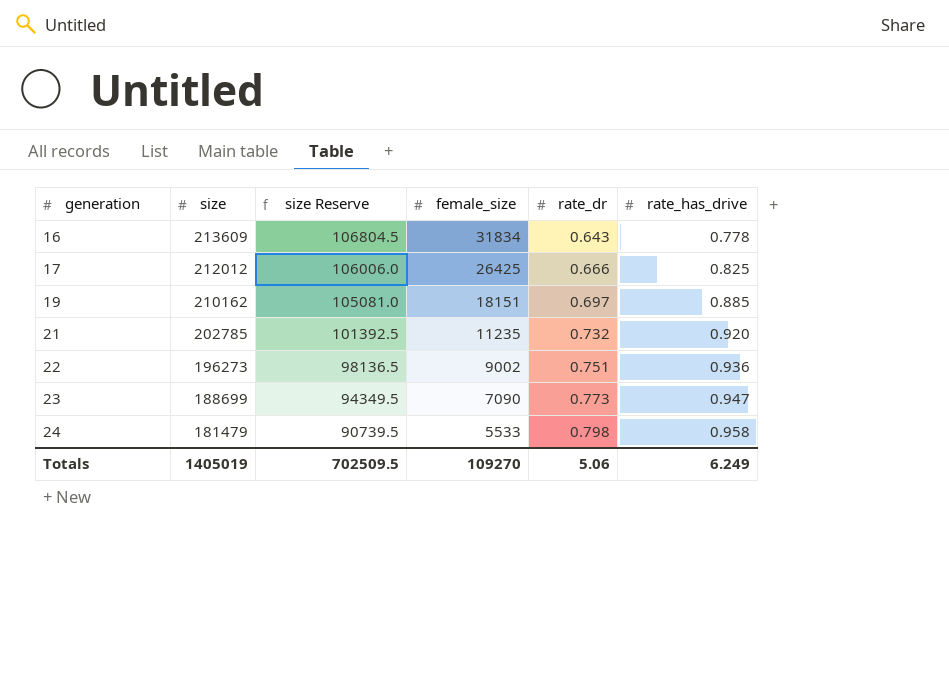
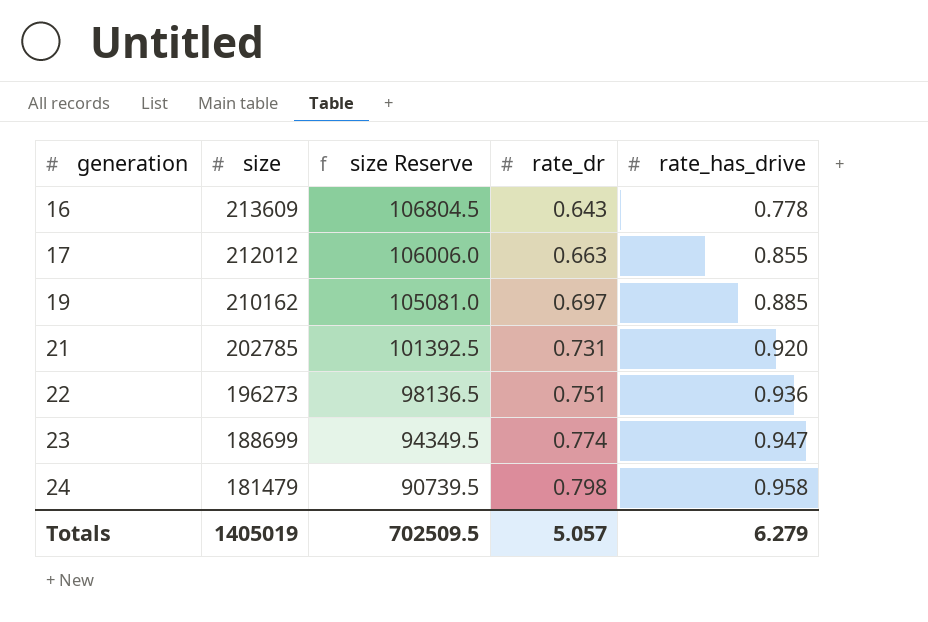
column female_size | position: 4 -> none
17 | rate_dr: 0.666 -> 0.663
17 | rate_has_drive: 0.825 -> 0.855
21 | rate_dr: 0.732 -> 0.731
23 | rate_dr: 0.773 -> 0.774
Totals | rate_dr: 5.06 -> 5.057
Totals | rate_has_drive: 6.249 -> 6.279

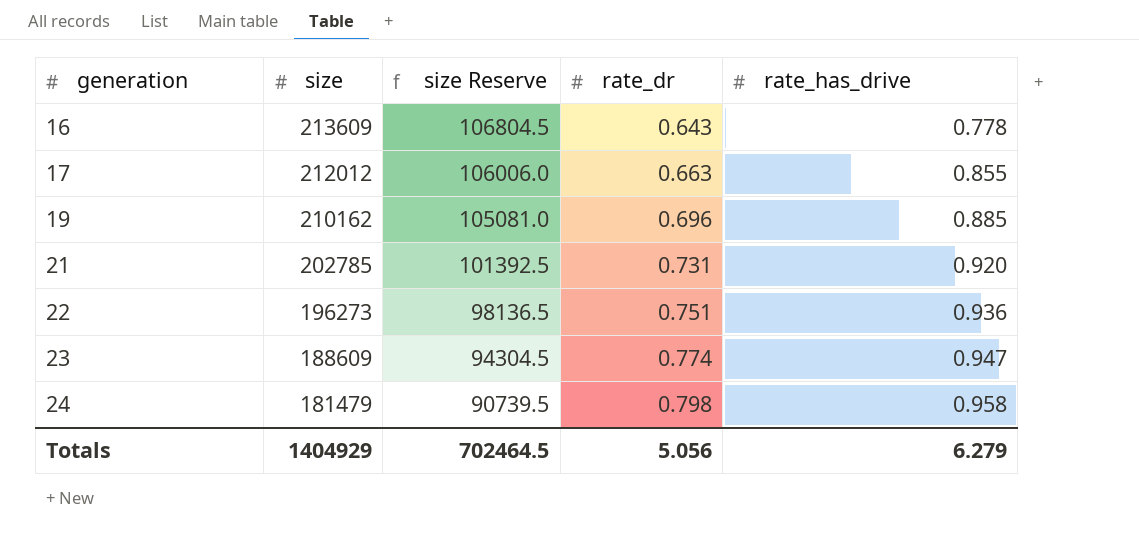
19 | rate_dr: 0.697 -> 0.696
23 | size: 188699 -> 188609
23 | size Reserve: 94349.5 -> 94304.5
Totals | size: 1405019 -> 1404929
Totals | size Reserve: 702509.5 -> 702464.5
Totals | rate_dr: 5.057 -> 5.056

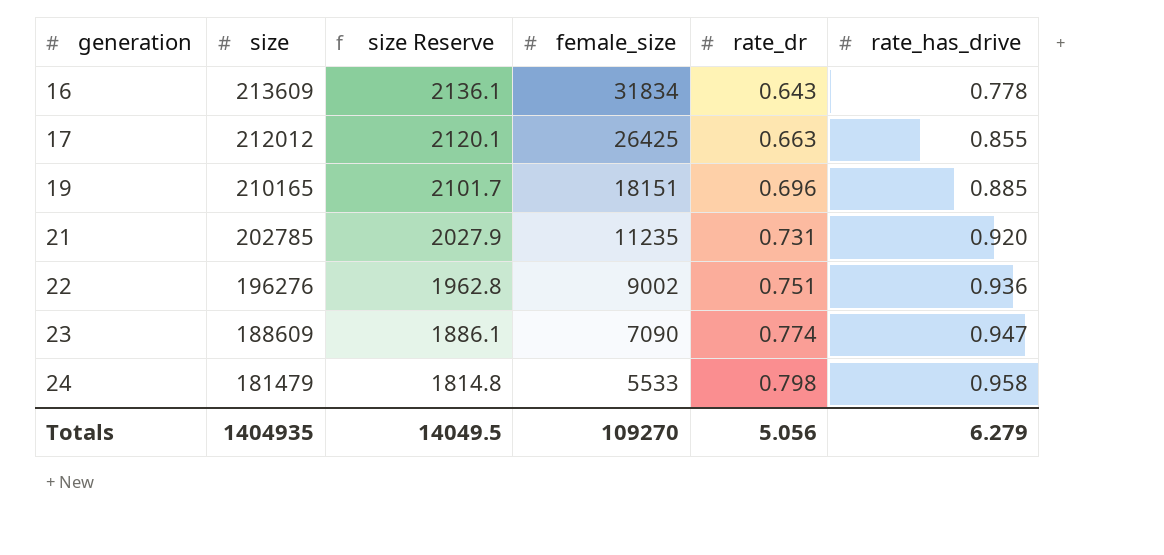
column size Reserve | formula: [size] * 0.5 -> [size] * 0.01
column female_size | position: none -> 4
19 | size: 210162 -> 210165
22 | size: 196273 -> 196276
Totals | size: 1404929 -> 1404935
Totals | size Reserve: 702464.5 -> 14049.5

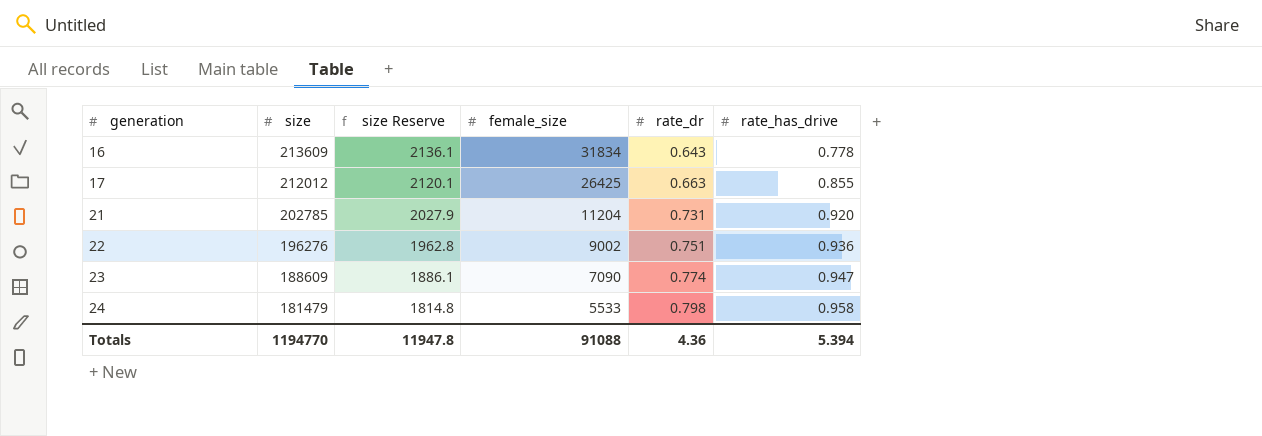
row 19: 210165 | 2101.7 | 18151 | 0.696 | 0.885 -> none
21 | female_size: 11235 -> 11204
Totals | size: 1404935 -> 1194770
Totals | size Reserve: 14049.5 -> 11947.8
Totals | female_size: 109270 -> 91088
Totals | rate_dr: 5.056 -> 4.36
Totals | rate_has_drive: 6.279 -> 5.394

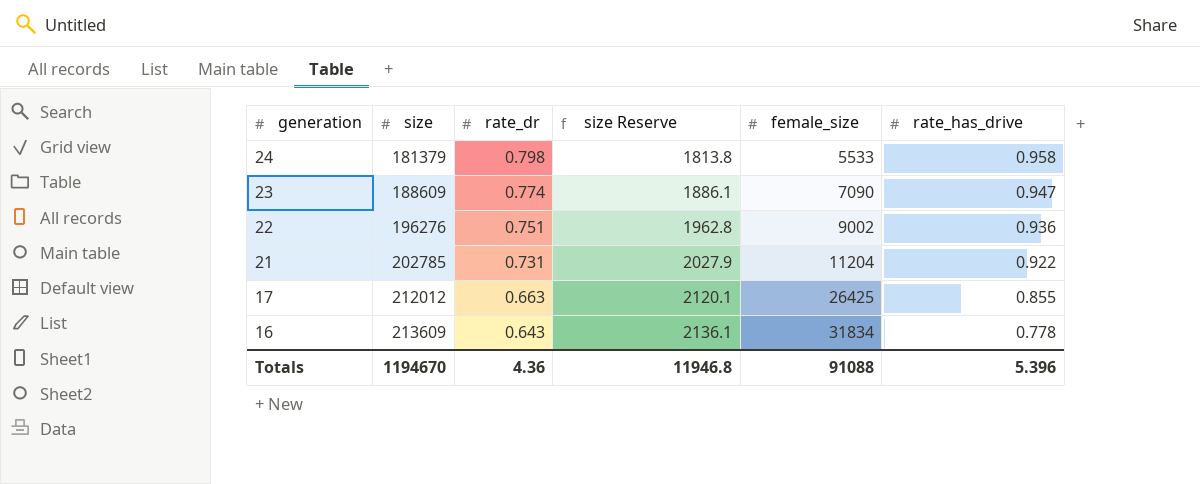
row order: generation ascending -> generation descending
column rate_dr | position: 5 -> 3
24 | size: 181479 -> 181379
24 | size Reserve: 1814.8 -> 1813.8
21 | rate_has_drive: 0.920 -> 0.922
Totals | size: 1194770 -> 1194670
Totals | size Reserve: 11947.8 -> 11946.8
Totals | rate_has_drive: 5.394 -> 5.396

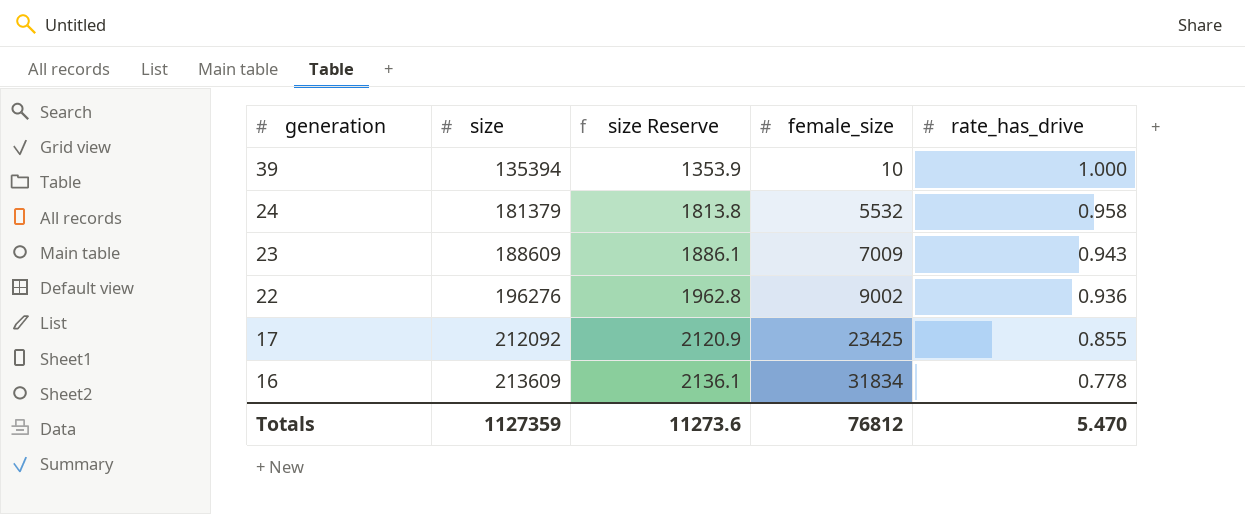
column rate_dr | position: 3 -> none
row 21: 202785 | 0.731 | 2027.9 | 11204 | 0.922 -> none
row 39: none -> 135394 | 1353.9 | 10 | 1.000
24 | female_size: 5533 -> 5532
23 | female_size: 7090 -> 7009
23 | rate_has_drive: 0.947 -> 0.943
17 | size: 212012 -> 212092
17 | size Reserve: 2120.1 -> 2120.9
17 | female_size: 26425 -> 23425
Totals | size: 1194670 -> 1127359
Totals | size Reserve: 11946.8 -> 11273.6
Totals | female_size: 91088 -> 76812
Totals | rate_has_drive: 5.396 -> 5.470

